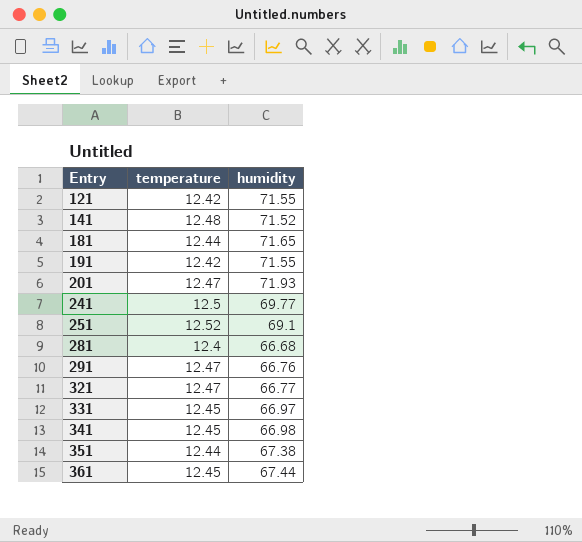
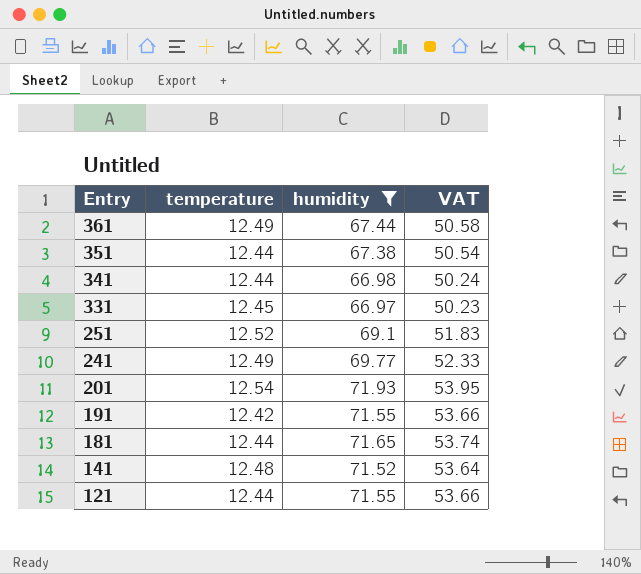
filter: none -> humidity >= 66.97
row order: Entry ascending -> Entry descending
column VAT | formula: none -> [humidity] * 0.75
361 | temperature: 12.45 -> 12.49
341 | temperature: 12.45 -> 12.44
241 | temperature: 12.5 -> 12.49
201 | temperature: 12.47 -> 12.54
121 | temperature: 12.42 -> 12.44

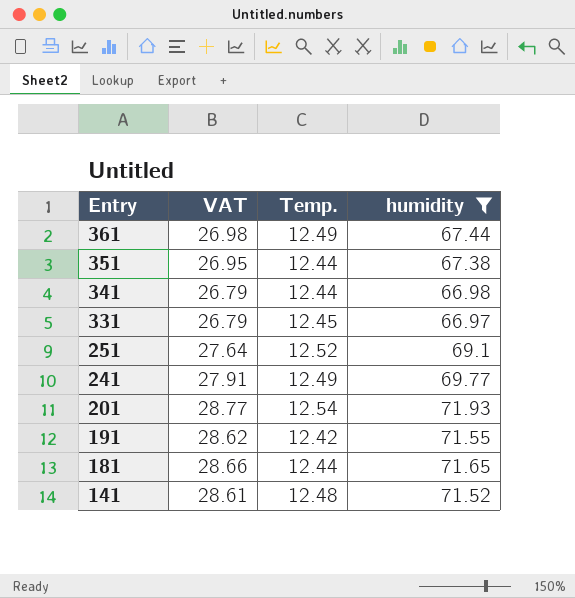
column VAT | formula: [humidity] * 0.75 -> [humidity] * 0.4
column VAT | position: 4 -> 2
column name: temperature -> Temp.
row 121: 12.44 | 71.55 | 53.66 -> none

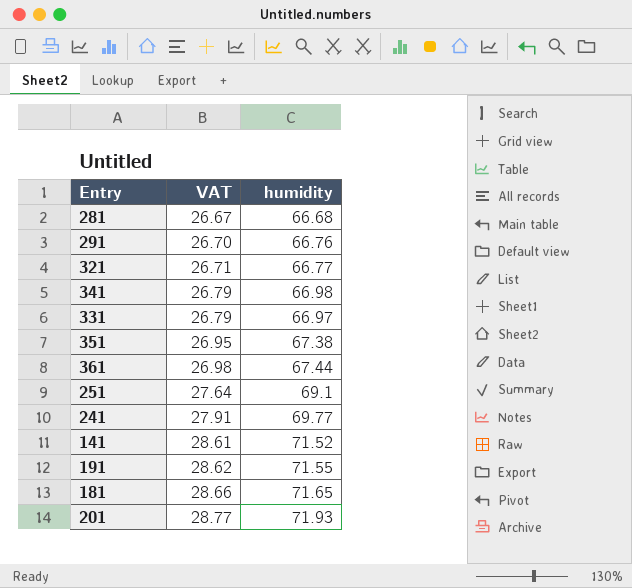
filter: humidity >= 66.97 -> none
row order: Entry descending -> VAT ascending
column Temp. | position: 3 -> none

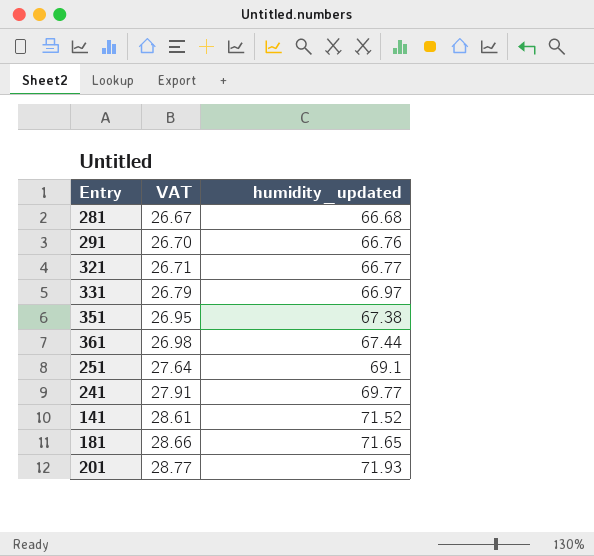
column name: humidity -> humidity_updated
row 341: 26.79 | 66.98 -> none
row 191: 28.62 | 71.55 -> none

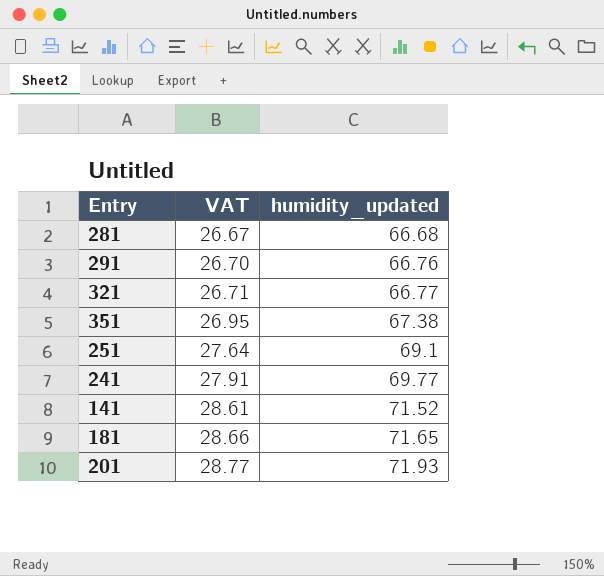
row 331: 26.79 | 66.97 -> none
row 361: 26.98 | 67.44 -> none

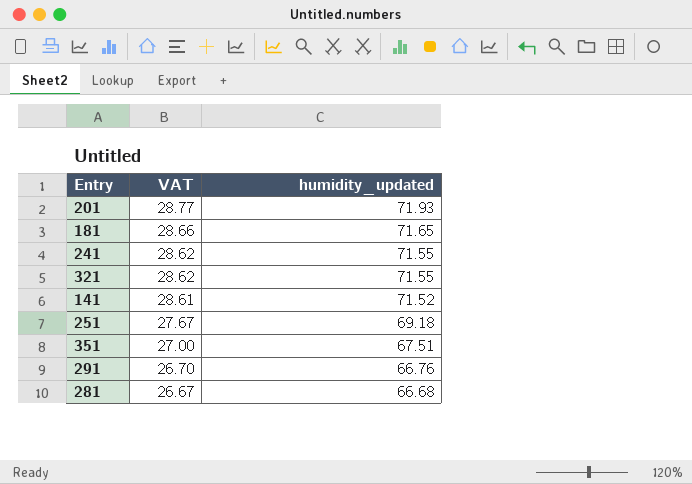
row order: VAT ascending -> VAT descending
241 | VAT: 27.91 -> 28.62
241 | humidity_updated: 69.77 -> 71.55
321 | VAT: 26.71 -> 28.62
321 | humidity_updated: 66.77 -> 71.55
251 | VAT: 27.64 -> 27.67
251 | humidity_updated: 69.1 -> 69.18
351 | VAT: 26.95 -> 27.00
351 | humidity_updated: 67.38 -> 67.51

